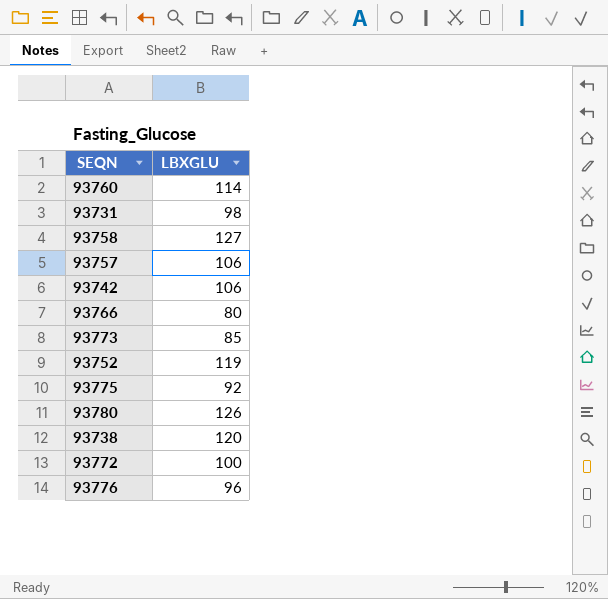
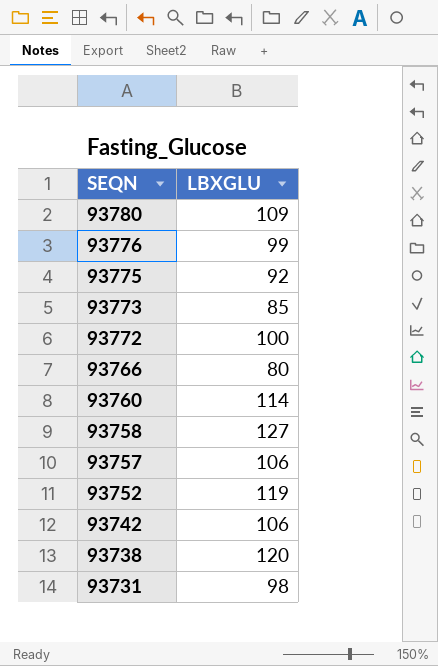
row order: none -> SEQN descending
93780 | LBXGLU: 126 -> 109
93776 | LBXGLU: 96 -> 99

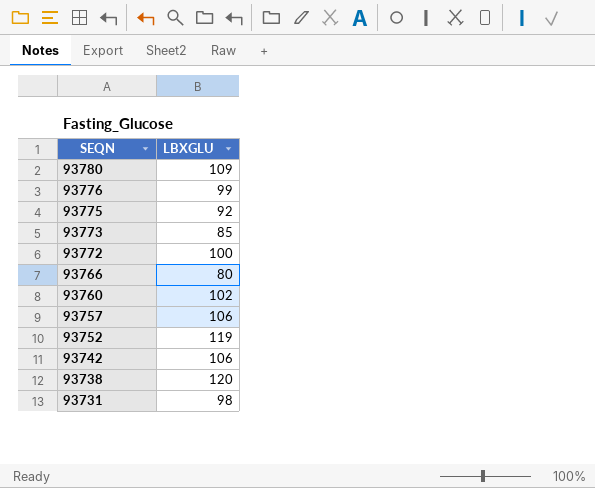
row 93758: 127 -> none
93760 | LBXGLU: 114 -> 102

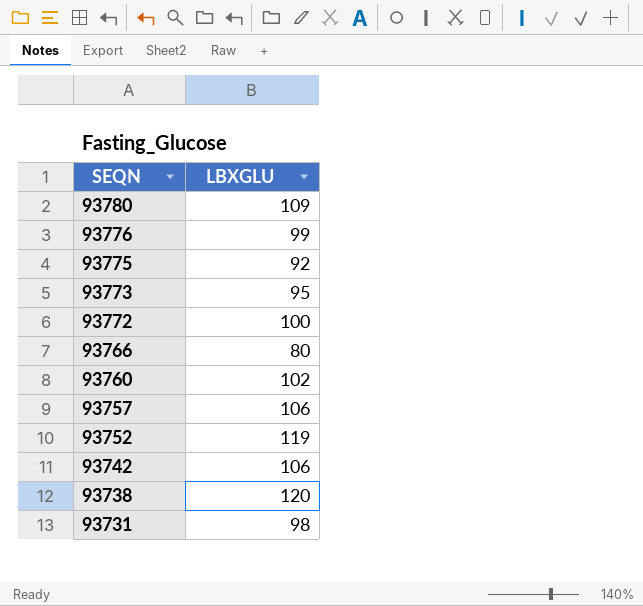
93773 | LBXGLU: 85 -> 95

